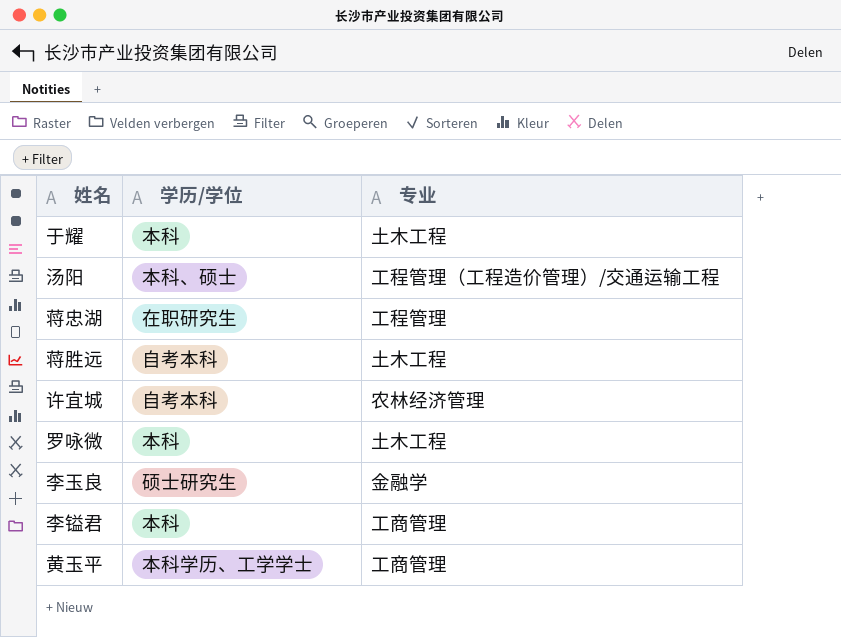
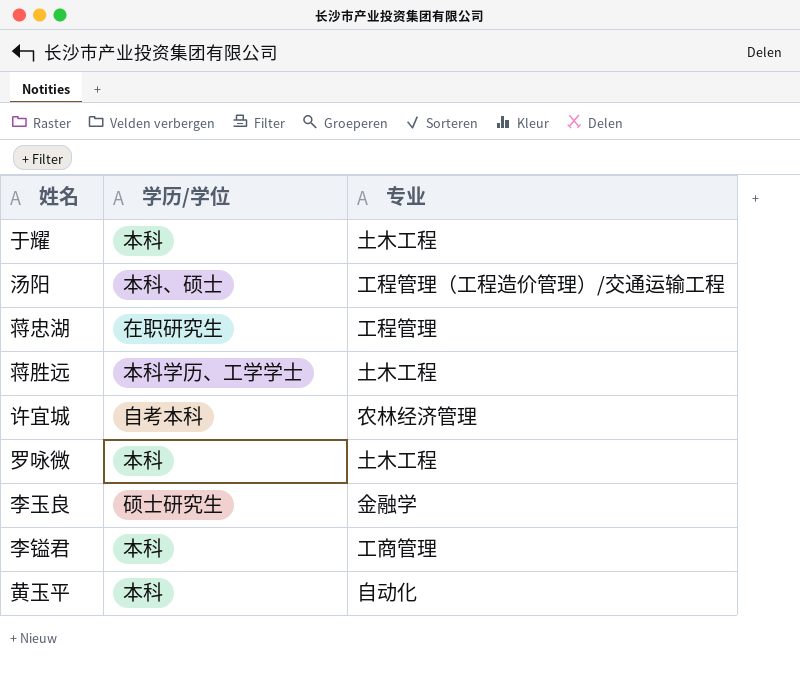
蒋胜远 | 学历/学位: 自考本科 -> 本科学历、工学学士
黄玉平 | 学历/学位: 本科学历、工学学士 -> 本科
黄玉平 | 专业: 工商管理 -> 自动化

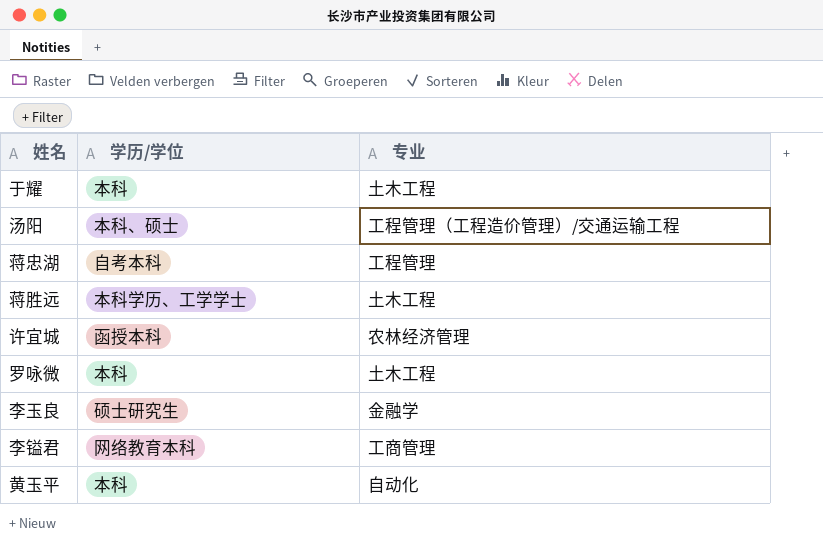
蒋忠湖 | 学历/学位: 在职研究生 -> 自考本科
许宜城 | 学历/学位: 自考本科 -> 函授本科
李镒君 | 学历/学位: 本科 -> 网络教育本科

